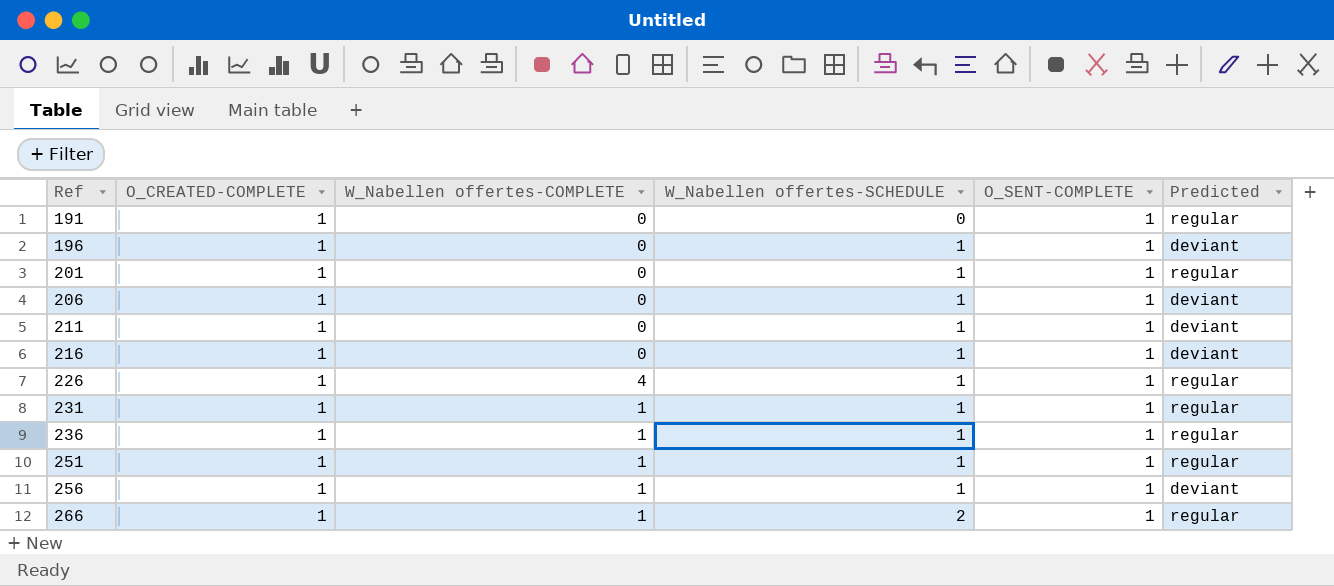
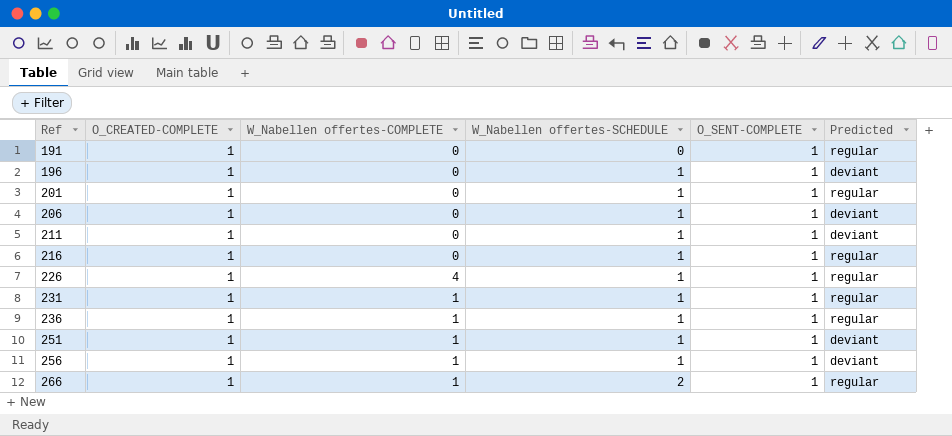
216 | Predicted: deviant -> regular
251 | Predicted: regular -> deviant

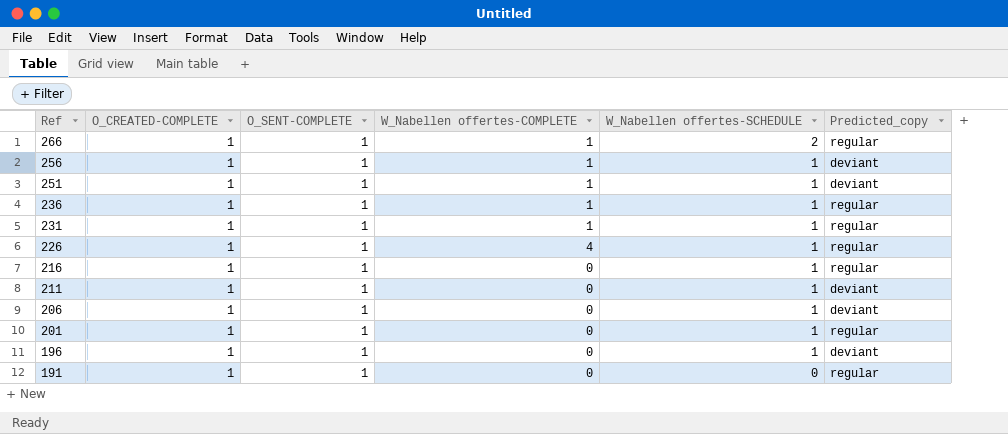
row order: Ref ascending -> Ref descending
column O_SENT-COMPLETE | position: 5 -> 3
column name: Predicted -> Predicted_copy

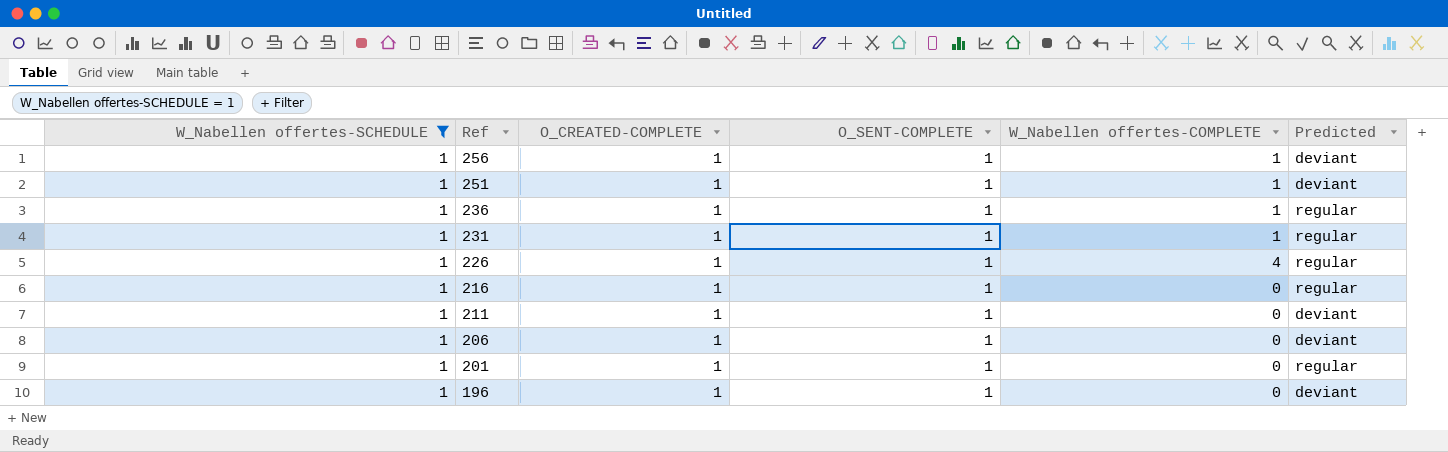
filter: none -> W_Nabellen offertes-SCHEDULE = 1
column W_Nabellen offertes-SCHEDULE | position: 5 -> 1
column name: Predicted_copy -> Predicted

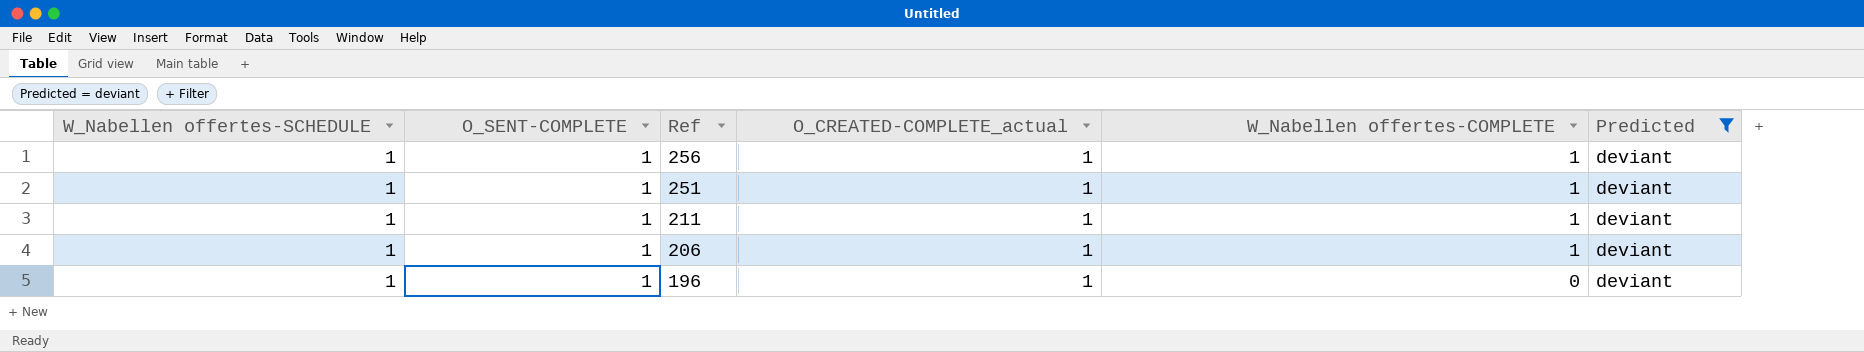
filter: W_Nabellen offertes-SCHEDULE = 1 -> Predicted = deviant
column O_SENT-COMPLETE | position: 4 -> 2
column name: O_CREATED-COMPLETE -> O_CREATED-COMPLETE_actual
211 | W_Nabellen offertes-COMPLETE: 0 -> 1
206 | W_Nabellen offertes-COMPLETE: 0 -> 1

